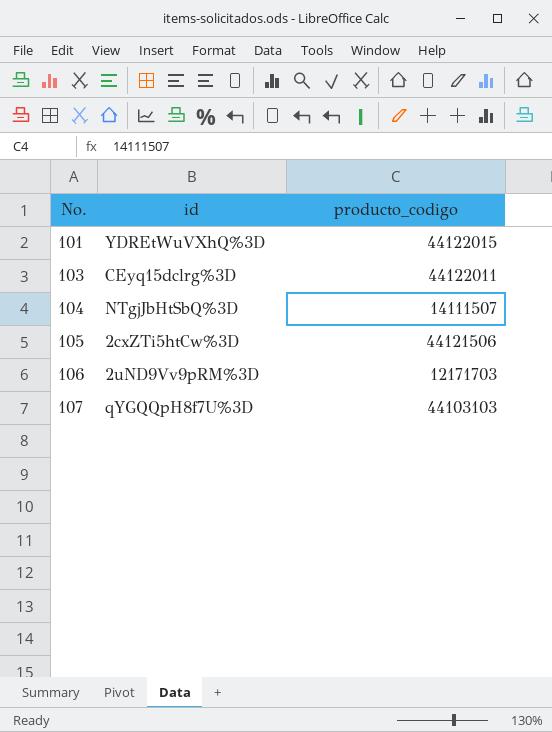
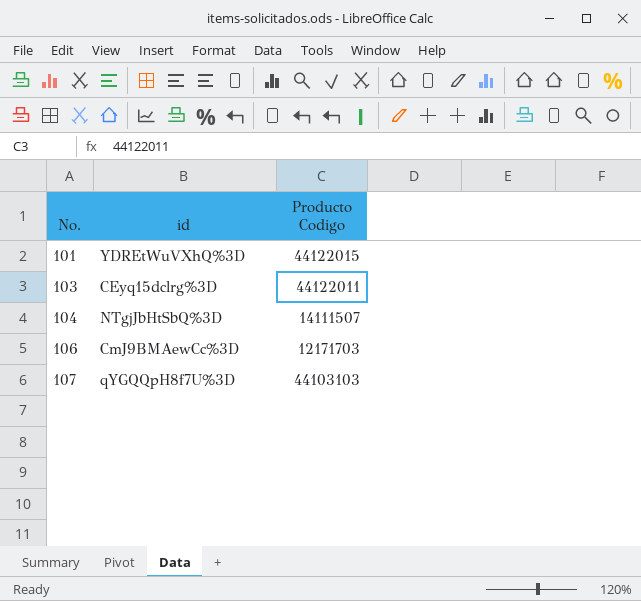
column name: producto_codigo -> Producto Codigo
row 105: 2cxZTi5htCw%3D | 44121506 -> none
106 | id: 2uND9Vv9pRM%3D -> CmJ9BMAewCc%3D

